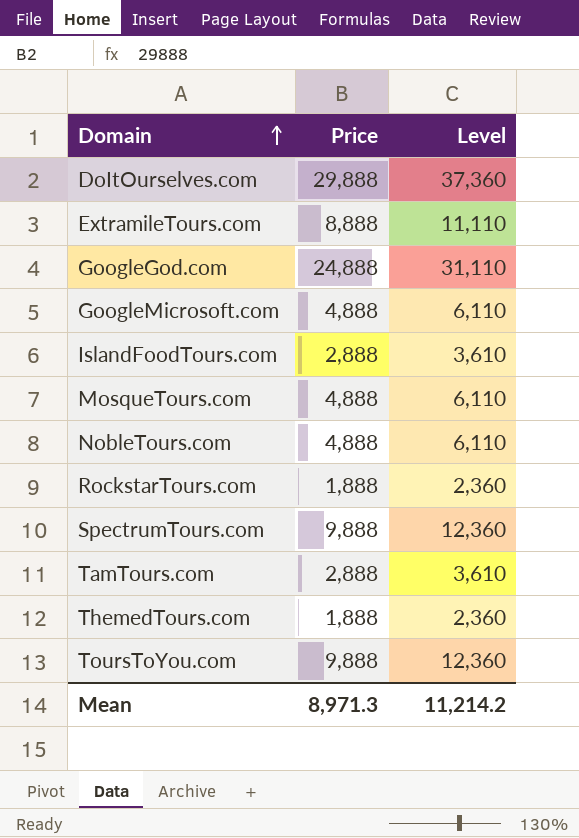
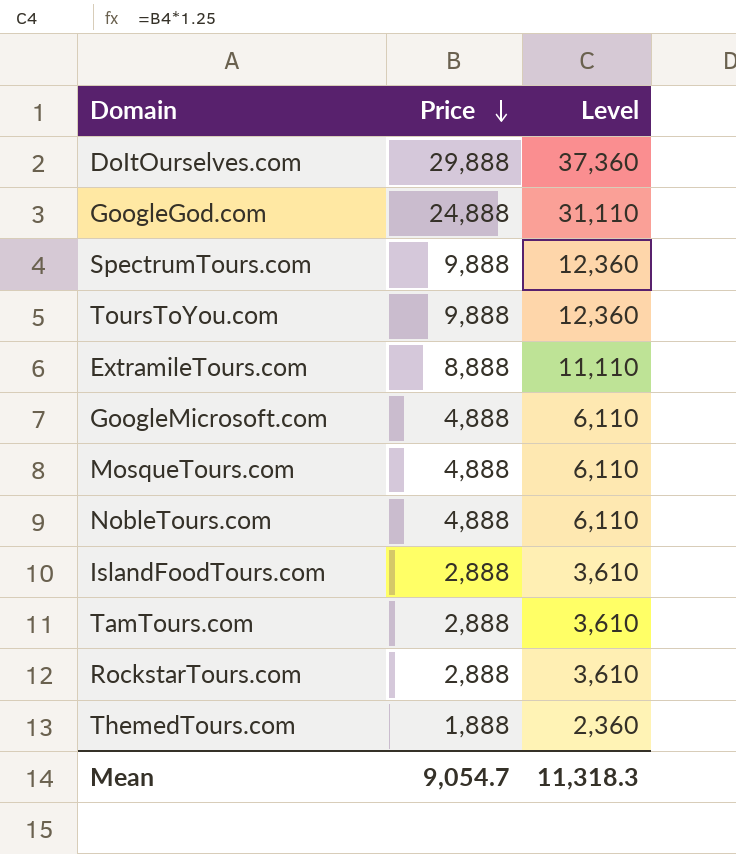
row order: Domain ascending -> Price descending
RockstarTours.com | Price: 1,888 -> 2,888
RockstarTours.com | Level: 2,360 -> 3,610
Mean | Price: 8,971.3 -> 9,054.7
Mean | Level: 11,214.2 -> 11,318.3

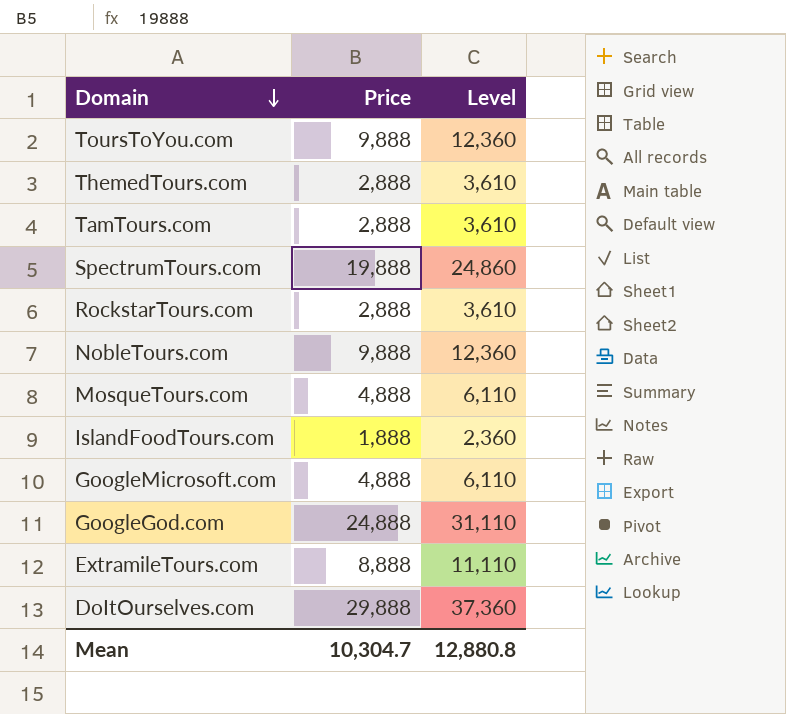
row order: Price descending -> Domain descending
ThemedTours.com | Price: 1,888 -> 2,888
ThemedTours.com | Level: 2,360 -> 3,610
SpectrumTours.com | Price: 9,888 -> 19,888
SpectrumTours.com | Level: 12,360 -> 24,860
NobleTours.com | Price: 4,888 -> 9,888
NobleTours.com | Level: 6,110 -> 12,360
IslandFoodTours.com | Price: 2,888 -> 1,888
IslandFoodTours.com | Level: 3,610 -> 2,360
Mean | Price: 9,054.7 -> 10,304.7
Mean | Level: 11,318.3 -> 12,880.8

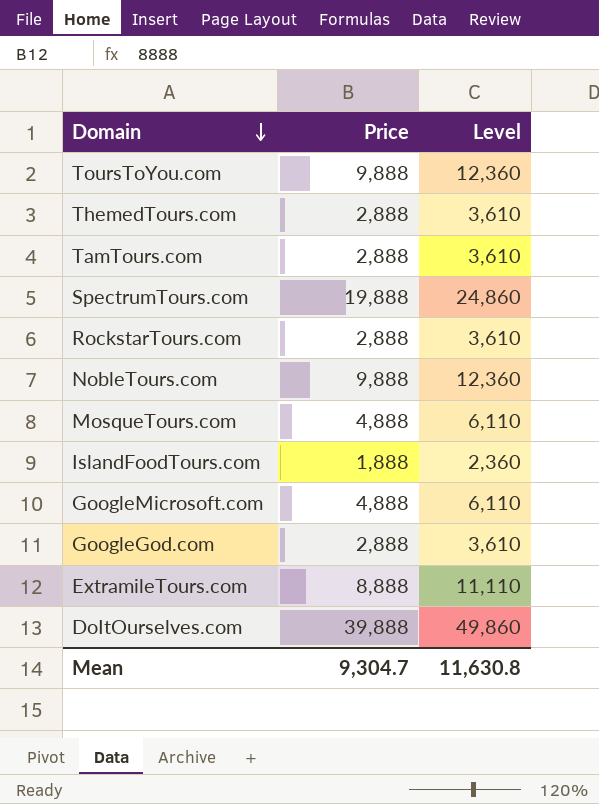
GoogleGod.com | Price: 24,888 -> 2,888
GoogleGod.com | Level: 31,110 -> 3,610
DoItOurselves.com | Price: 29,888 -> 39,888
DoItOurselves.com | Level: 37,360 -> 49,860
Mean | Price: 10,304.7 -> 9,304.7
Mean | Level: 12,880.8 -> 11,630.8

